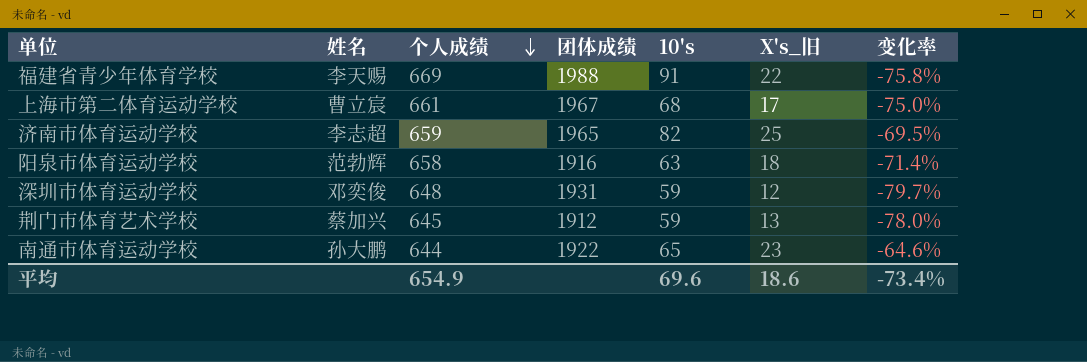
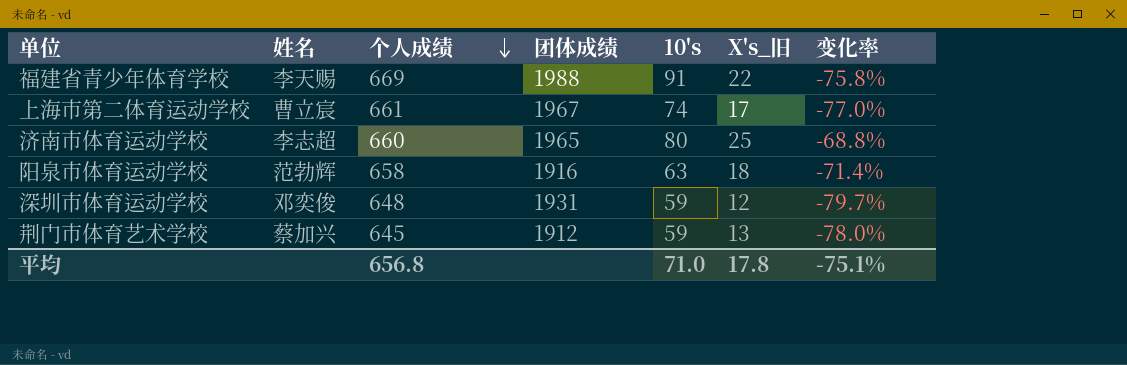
row 南通市体育运动学校: 孙大鹏 | 644 | 1922 | 65 | 23 | -64.6% -> none
上海市第二体育运动学校 | 10's: 68 -> 74
上海市第二体育运动学校 | 变化率: -75.0% -> -77.0%
济南市体育运动学校 | 个人成绩: 659 -> 660
济南市体育运动学校 | 10's: 82 -> 80
济南市体育运动学校 | 变化率: -69.5% -> -68.8%
平均 | 个人成绩: 654.9 -> 656.8
平均 | 10's: 69.6 -> 71.0
平均 | X's_旧: 18.6 -> 17.8
平均 | 变化率: -73.4% -> -75.1%

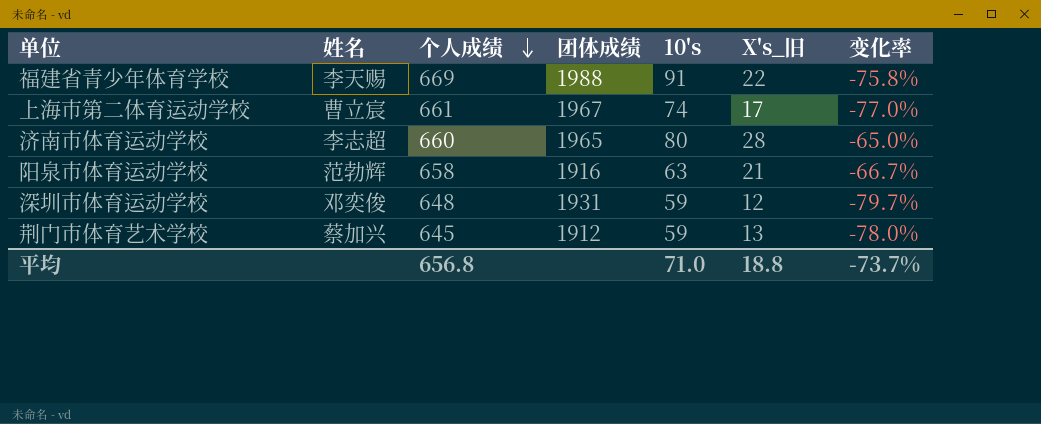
济南市体育运动学校 | X's_旧: 25 -> 28
济南市体育运动学校 | 变化率: -68.8% -> -65.0%
阳泉市体育运动学校 | X's_旧: 18 -> 21
阳泉市体育运动学校 | 变化率: -71.4% -> -66.7%
平均 | X's_旧: 17.8 -> 18.8
平均 | 变化率: -75.1% -> -73.7%

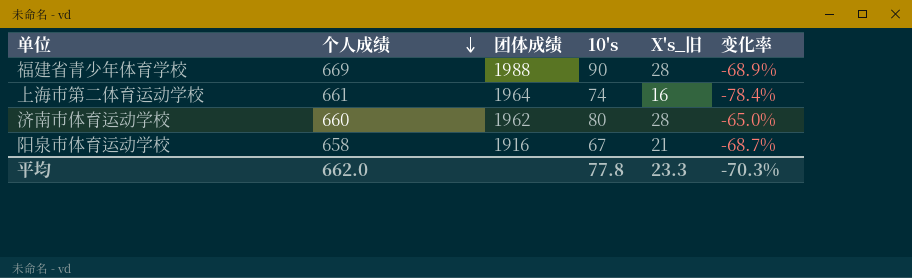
column 姓名 | position: 2 -> none
row 深圳市体育运动学校: 邓奕俊 | 648 | 1931 | 59 | 12 | -79.7% -> none
row 荆门市体育艺术学校: 蔡加兴 | 645 | 1912 | 59 | 13 | -78.0% -> none
福建省青少年体育学校 | 10's: 91 -> 90
福建省青少年体育学校 | X's_旧: 22 -> 28
福建省青少年体育学校 | 变化率: -75.8% -> -68.9%
上海市第二体育运动学校 | 团体成绩: 1967 -> 1964
上海市第二体育运动学校 | X's_旧: 17 -> 16
上海市第二体育运动学校 | 变化率: -77.0% -> -78.4%
济南市体育运动学校 | 团体成绩: 1965 -> 1962
阳泉市体育运动学校 | 10's: 63 -> 67
阳泉市体育运动学校 | 变化率: -66.7% -> -68.7%
平均 | 个人成绩: 656.8 -> 662.0
平均 | 10's: 71.0 -> 77.8
平均 | X's_旧: 18.8 -> 23.3
平均 | 变化率: -73.7% -> -70.3%

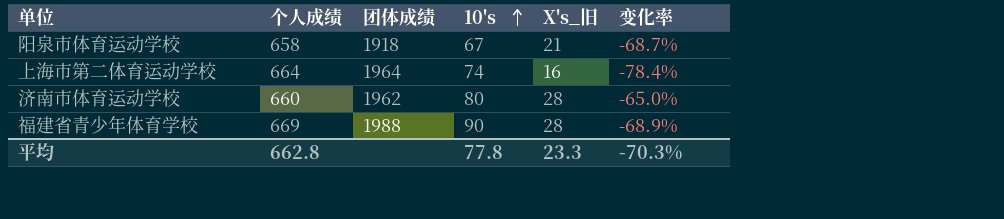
row order: 个人成绩 descending -> 10's ascending
阳泉市体育运动学校 | 团体成绩: 1916 -> 1918
上海市第二体育运动学校 | 个人成绩: 661 -> 664
平均 | 个人成绩: 662.0 -> 662.8

